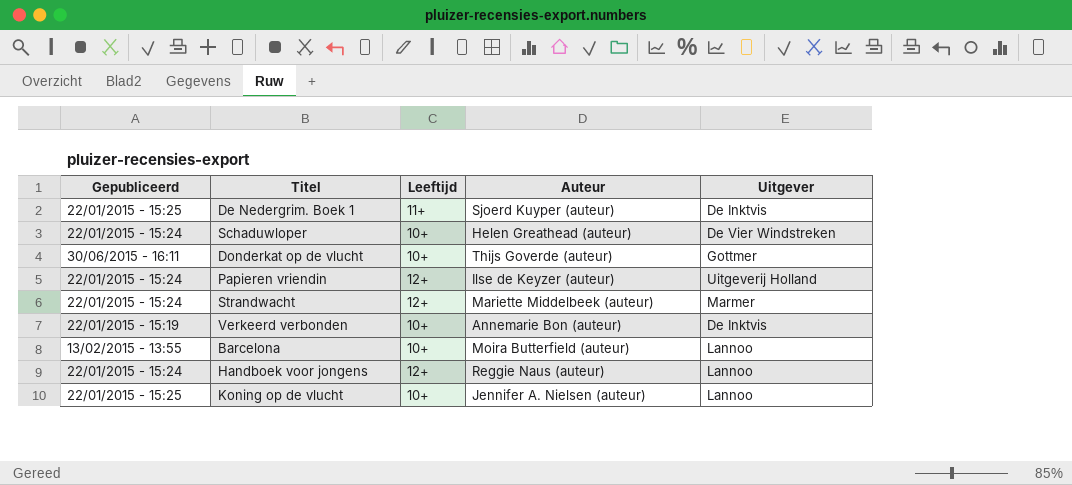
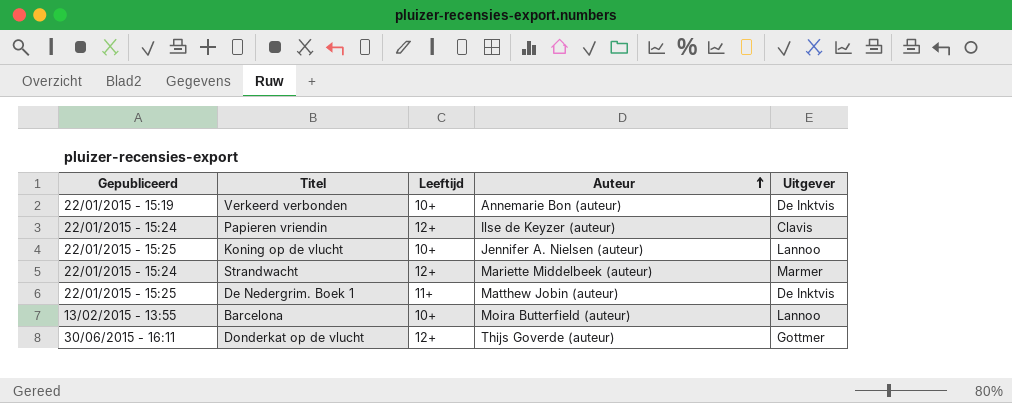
row order: none -> Auteur ascending
row Schaduwloper: 22/01/2015 - 15:24 | 10+ | Helen Greathead (auteur) | De Vier Windstreken -> none
row Handboek voor jongens: 22/01/2015 - 15:24 | 12+ | Reggie Naus (auteur) | Lannoo -> none
Papieren vriendin | Uitgever: Uitgeverij Holland -> Clavis
De Nedergrim. Boek 1 | Auteur: Sjoerd Kuyper (auteur) -> Matthew Jobin (auteur)
Donderkat op de vlucht | Leeftijd: 10+ -> 12+

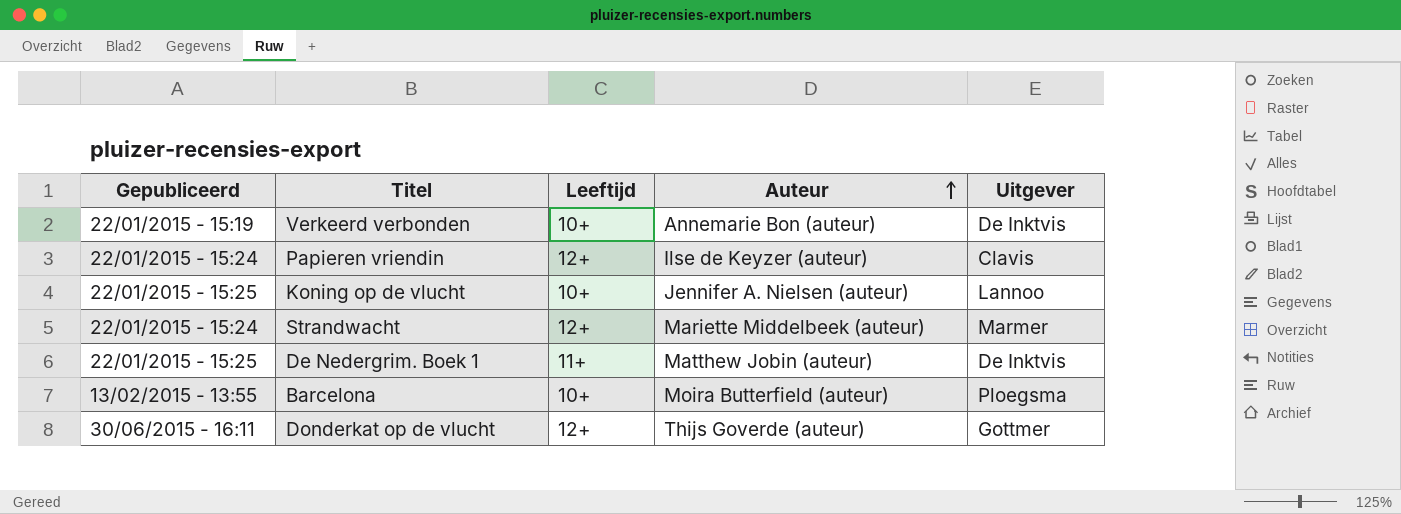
Barcelona | Uitgever: Lannoo -> Ploegsma

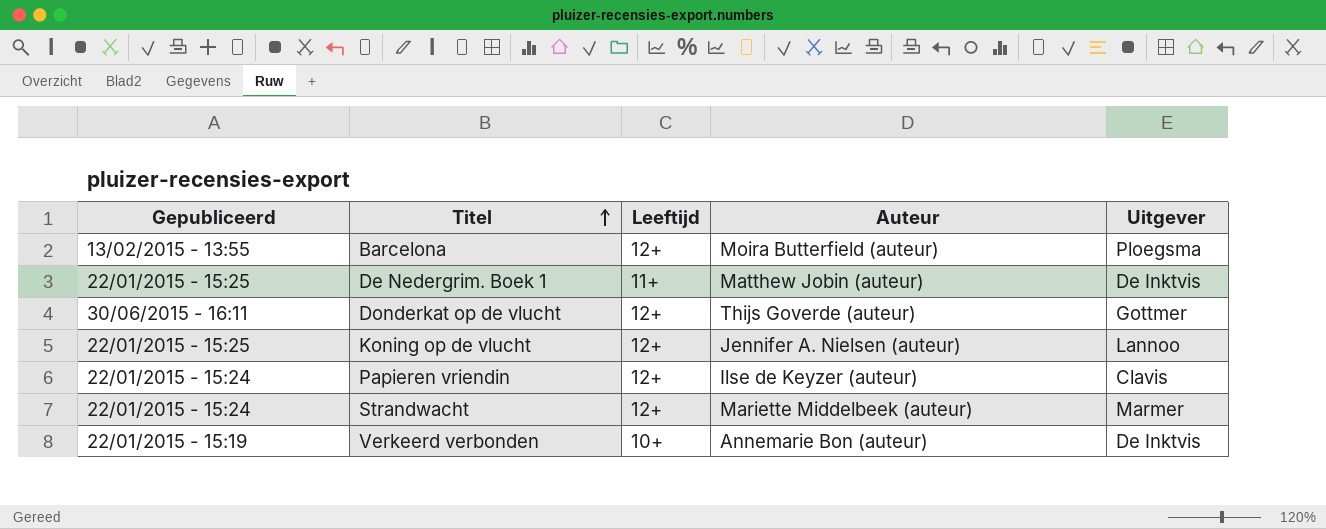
row order: Auteur ascending -> Titel ascending
Barcelona | Leeftijd: 10+ -> 12+
Koning op de vlucht | Leeftijd: 10+ -> 12+

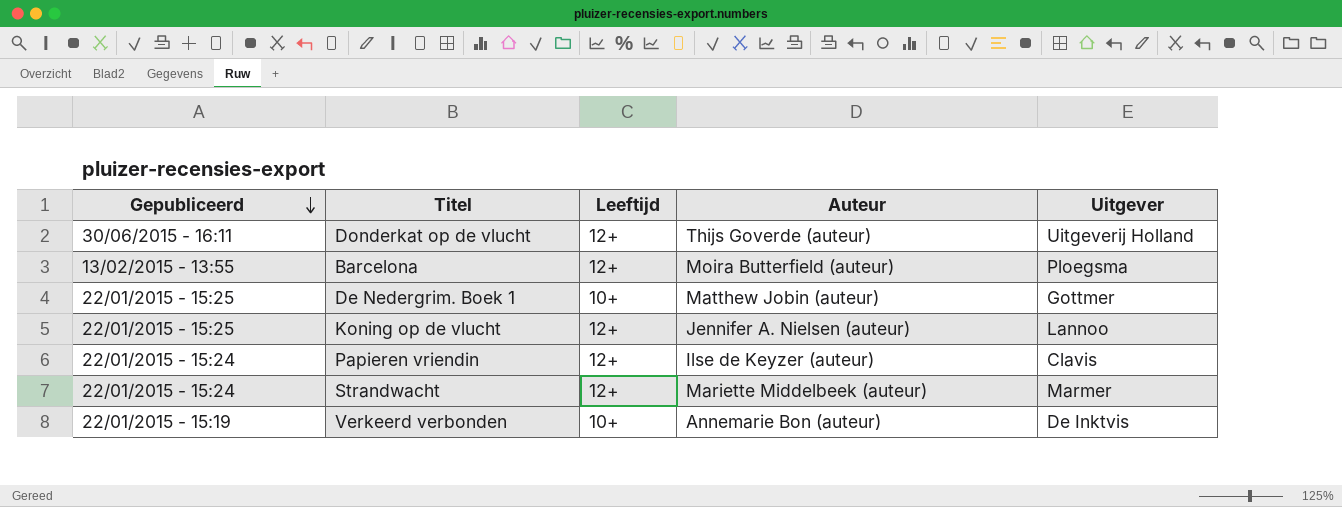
row order: Titel ascending -> Gepubliceerd descending
Donderkat op de vlucht | Uitgever: Gottmer -> Uitgeverij Holland
De Nedergrim. Boek 1 | Leeftijd: 11+ -> 10+
De Nedergrim. Boek 1 | Uitgever: De Inktvis -> Gottmer

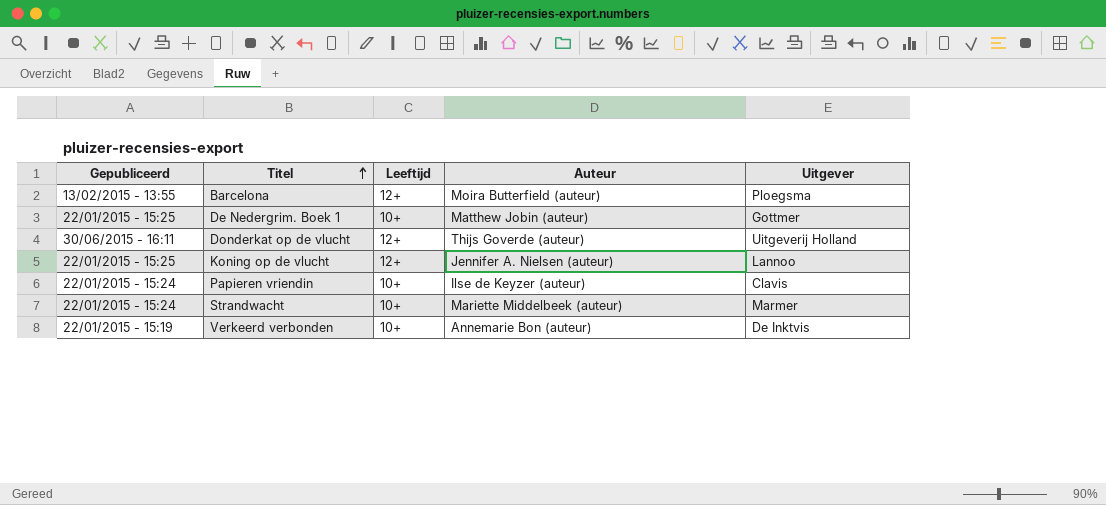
row order: Gepubliceerd descending -> Titel ascending
Papieren vriendin | Leeftijd: 12+ -> 10+
Strandwacht | Leeftijd: 12+ -> 10+

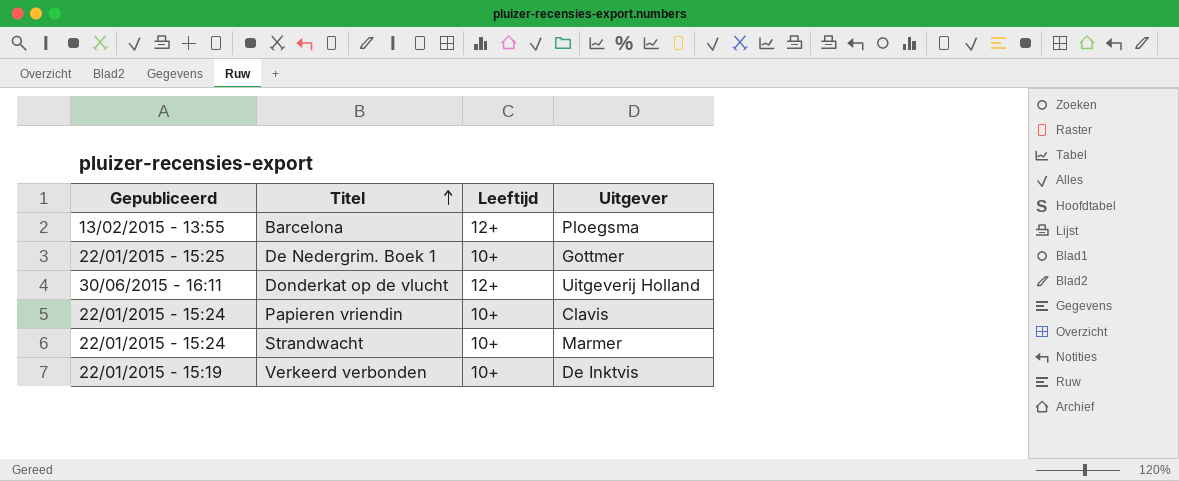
column Auteur | position: 4 -> none
row Koning op de vlucht: 22/01/2015 - 15:25 | 12+ | Jennifer A. Nielsen (auteur) | Lannoo -> none

